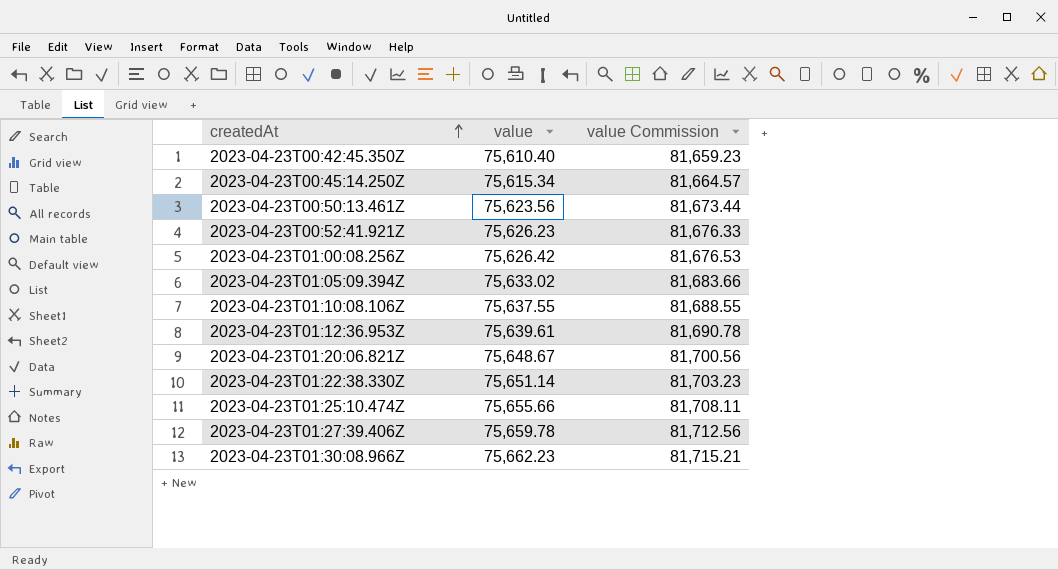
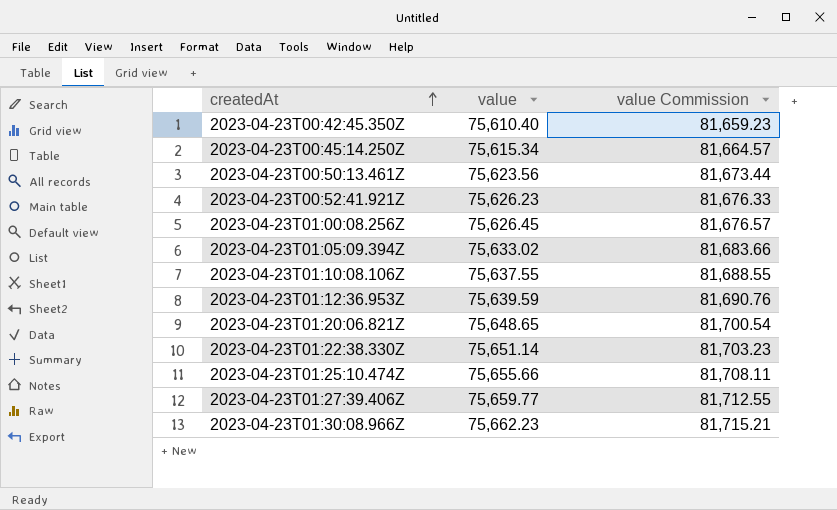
2023-04-23T01:00:08.256Z | value: 75,626.42 -> 75,626.45
2023-04-23T01:00:08.256Z | value Commission: 81,676.53 -> 81,676.57
2023-04-23T01:12:36.953Z | value: 75,639.61 -> 75,639.59
2023-04-23T01:12:36.953Z | value Commission: 81,690.78 -> 81,690.76
2023-04-23T01:20:06.821Z | value: 75,648.67 -> 75,648.65
2023-04-23T01:20:06.821Z | value Commission: 81,700.56 -> 81,700.54
2023-04-23T01:27:39.406Z | value: 75,659.78 -> 75,659.77
2023-04-23T01:27:39.406Z | value Commission: 81,712.56 -> 81,712.55

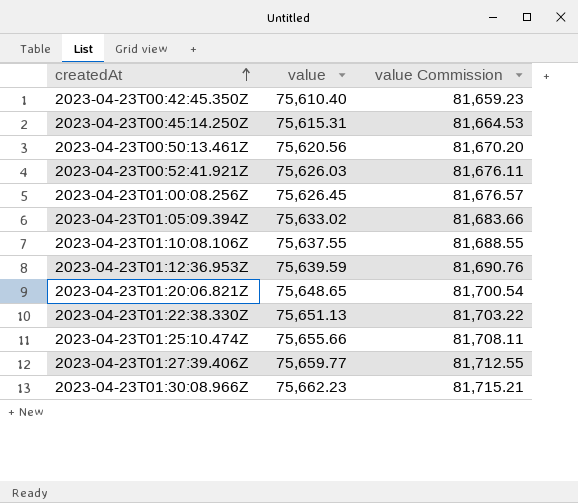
2023-04-23T00:45:14.250Z | value: 75,615.34 -> 75,615.31
2023-04-23T00:45:14.250Z | value Commission: 81,664.57 -> 81,664.53
2023-04-23T00:50:13.461Z | value: 75,623.56 -> 75,620.56
2023-04-23T00:50:13.461Z | value Commission: 81,673.44 -> 81,670.20
2023-04-23T00:52:41.921Z | value: 75,626.23 -> 75,626.03
2023-04-23T00:52:41.921Z | value Commission: 81,676.33 -> 81,676.11
2023-04-23T01:22:38.330Z | value: 75,651.14 -> 75,651.13
2023-04-23T01:22:38.330Z | value Commission: 81,703.23 -> 81,703.22

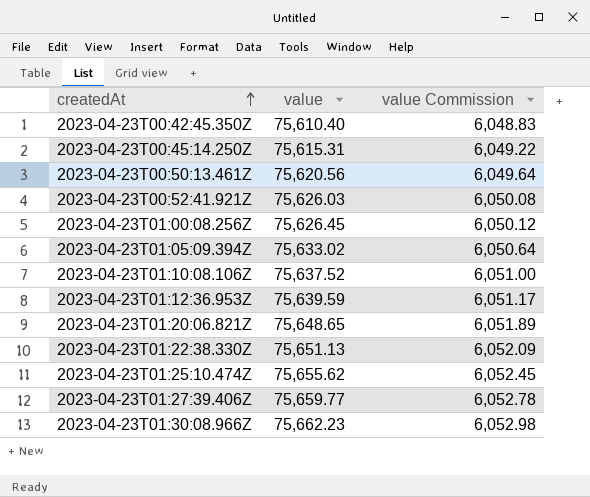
column value Commission | formula: [value] * 1.08 -> [value] * 0.08
2023-04-23T01:10:08.106Z | value: 75,637.55 -> 75,637.52
2023-04-23T01:25:10.474Z | value: 75,655.66 -> 75,655.62

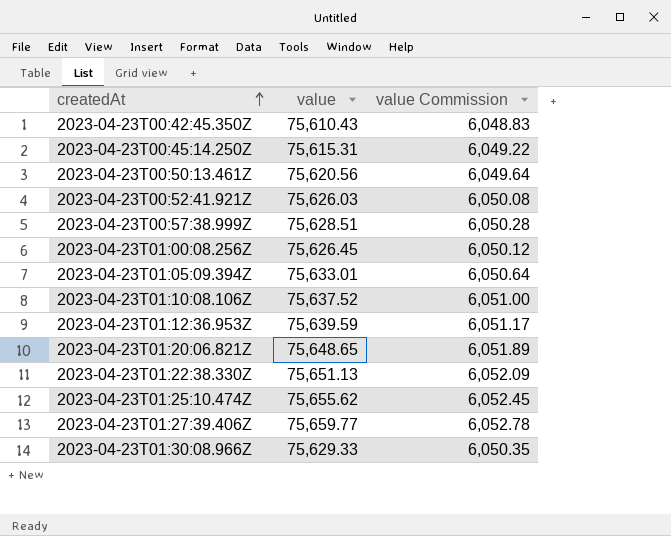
2023-04-23T00:42:45.350Z | value: 75,610.40 -> 75,610.43
row 2023-04-23T00:57:38.999Z: none -> 75,628.51 | 6,050.28
2023-04-23T01:05:09.394Z | value: 75,633.02 -> 75,633.01
2023-04-23T01:30:08.966Z | value: 75,662.23 -> 75,629.33
2023-04-23T01:30:08.966Z | value Commission: 6,052.98 -> 6,050.35

